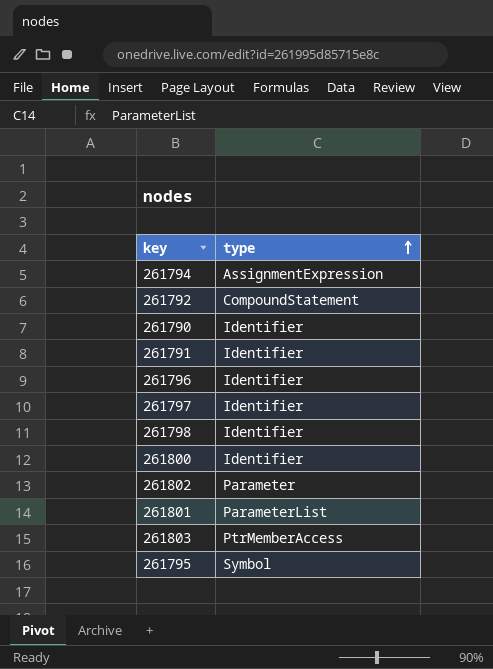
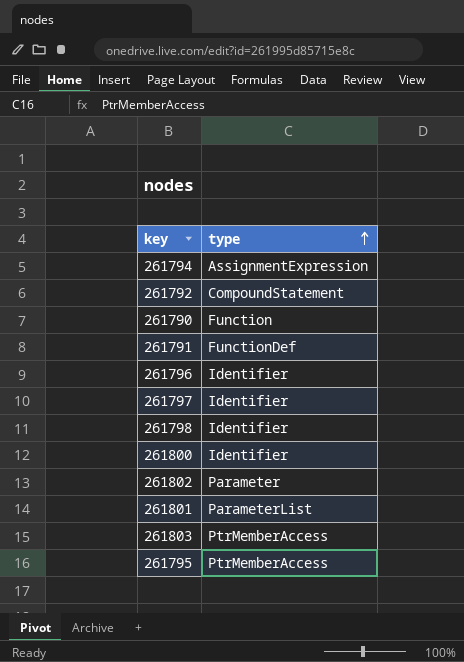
261790 | type: Identifier -> Function
261791 | type: Identifier -> FunctionDef
261795 | type: Symbol -> PtrMemberAccess

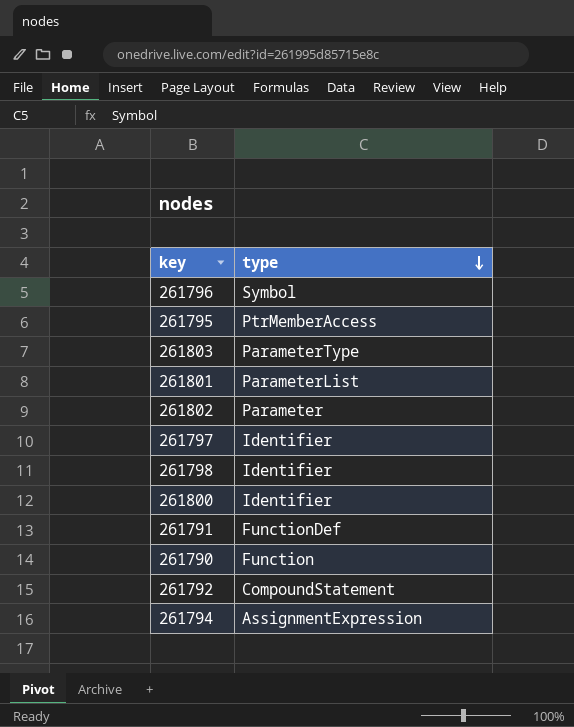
row order: type ascending -> type descending
261796 | type: Identifier -> Symbol
261803 | type: PtrMemberAccess -> ParameterType

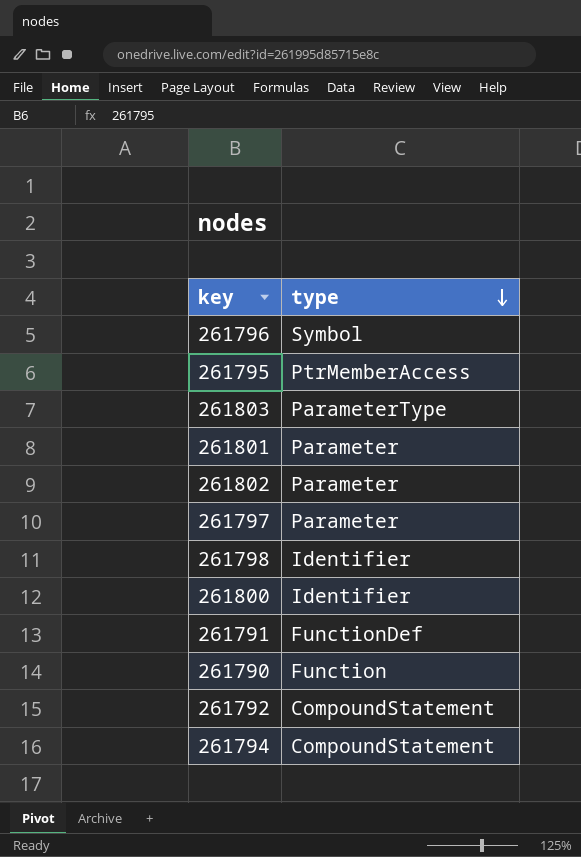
261801 | type: ParameterList -> Parameter
261797 | type: Identifier -> Parameter
261794 | type: AssignmentExpression -> CompoundStatement

